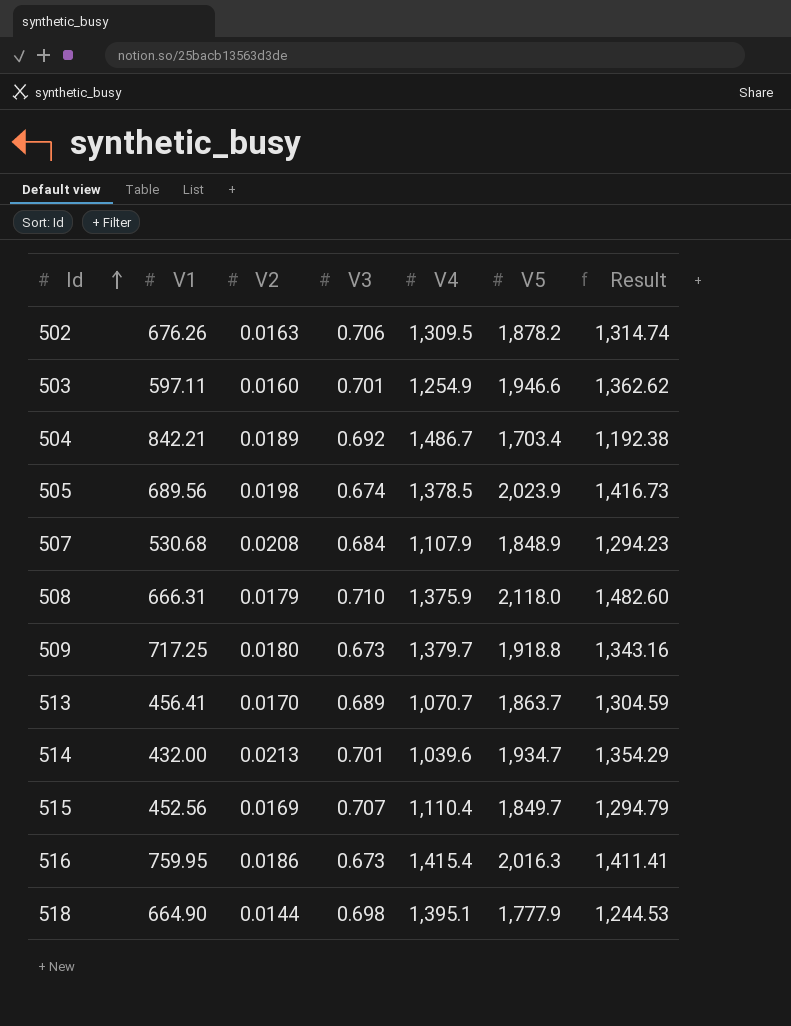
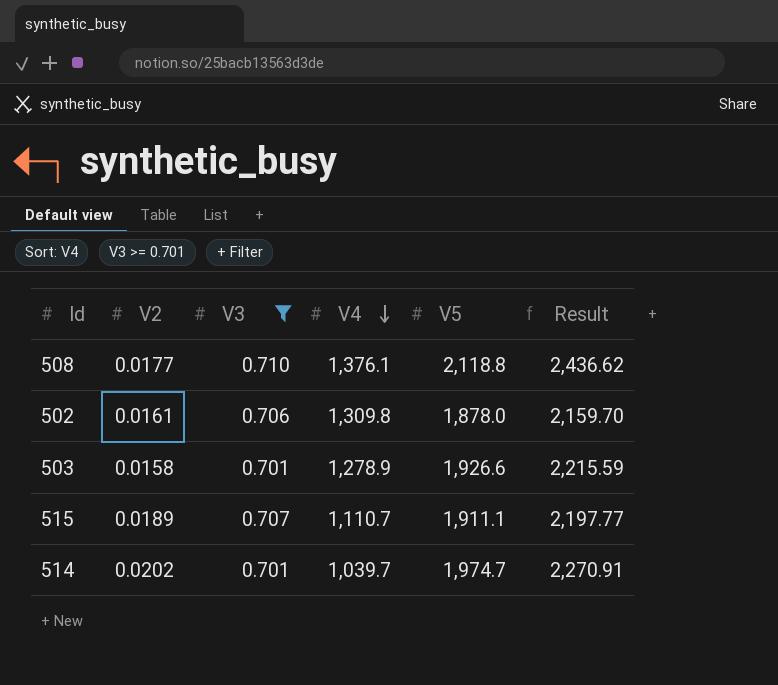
filter: none -> V3 >= 0.701
row order: Id ascending -> V4 descending
column V1 | position: 2 -> none
column Result | formula: [V5] * 0.7 -> [V5] * 1.15
508 | V2: 0.0179 -> 0.0177
508 | V4: 1,375.9 -> 1,376.1
508 | V5: 2,118.0 -> 2,118.8
502 | V2: 0.0163 -> 0.0161
502 | V4: 1,309.5 -> 1,309.8
502 | V5: 1,878.2 -> 1,878.0
503 | V2: 0.0160 -> 0.0158
503 | V4: 1,254.9 -> 1,278.9
503 | V5: 1,946.6 -> 1,926.6
515 | V2: 0.0169 -> 0.0189
515 | V4: 1,110.4 -> 1,110.7
515 | V5: 1,849.7 -> 1,911.1
514 | V2: 0.0213 -> 0.0202
514 | V4: 1,039.6 -> 1,039.7
514 | V5: 1,934.7 -> 1,974.7

